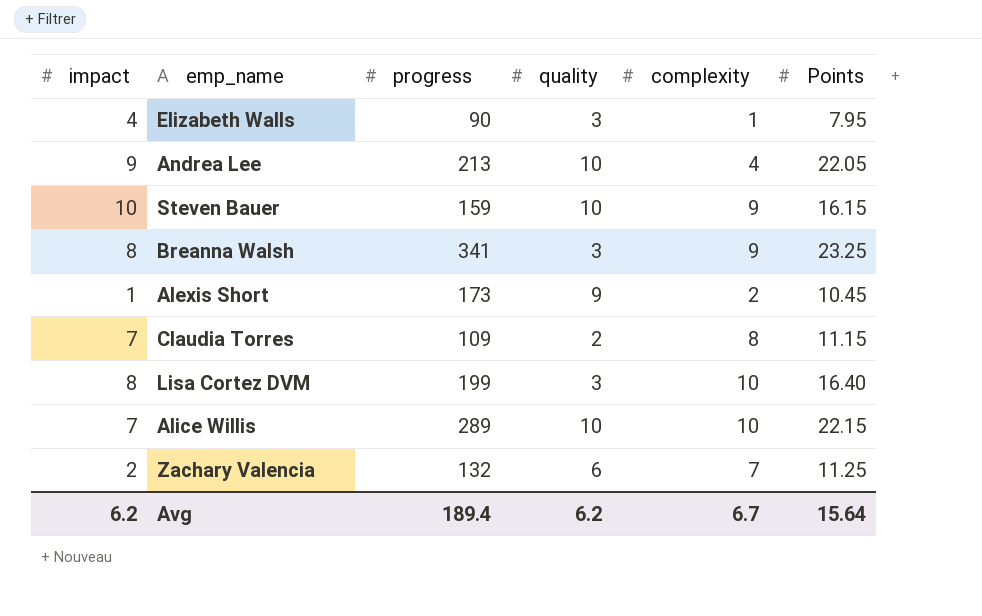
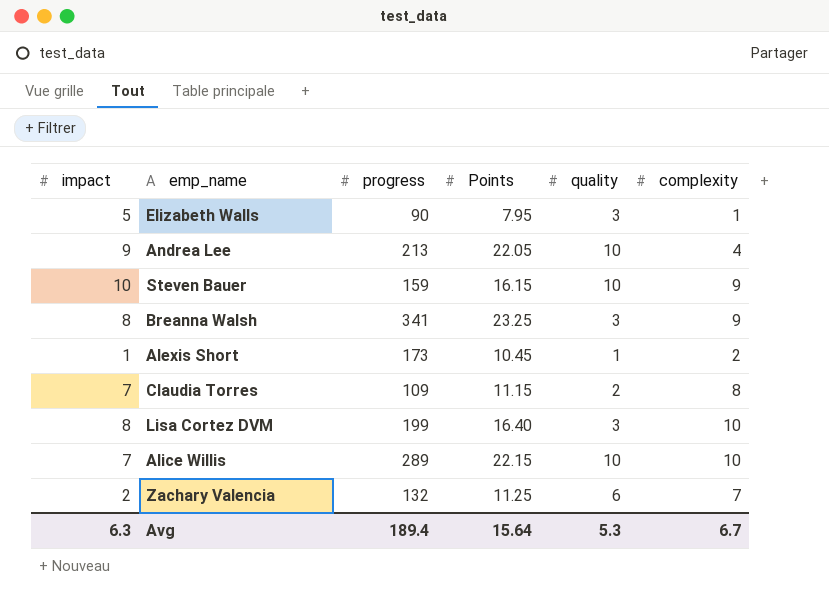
column Points | position: 6 -> 4
Elizabeth Walls | impact: 4 -> 5
Alexis Short | quality: 9 -> 1
Avg | impact: 6.2 -> 6.3
Avg | quality: 6.2 -> 5.3

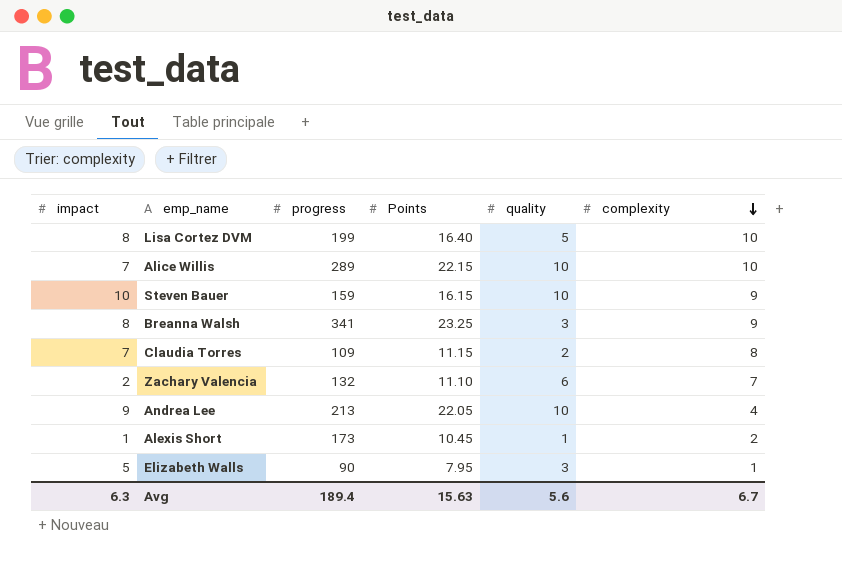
row order: none -> complexity descending
Lisa Cortez DVM | quality: 3 -> 5
Zachary Valencia | Points: 11.25 -> 11.10
Avg | Points: 15.64 -> 15.63
Avg | quality: 5.3 -> 5.6

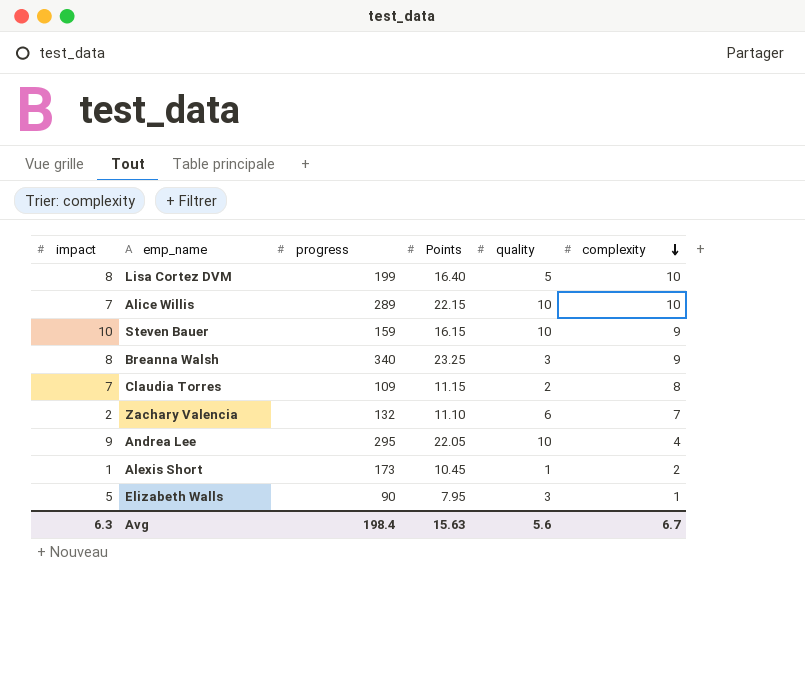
Breanna Walsh | progress: 341 -> 340
Andrea Lee | progress: 213 -> 295
Avg | progress: 189.4 -> 198.4

